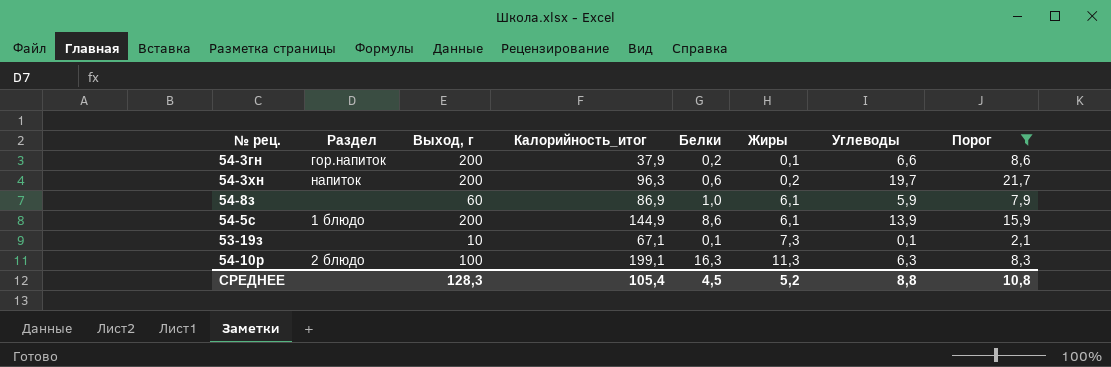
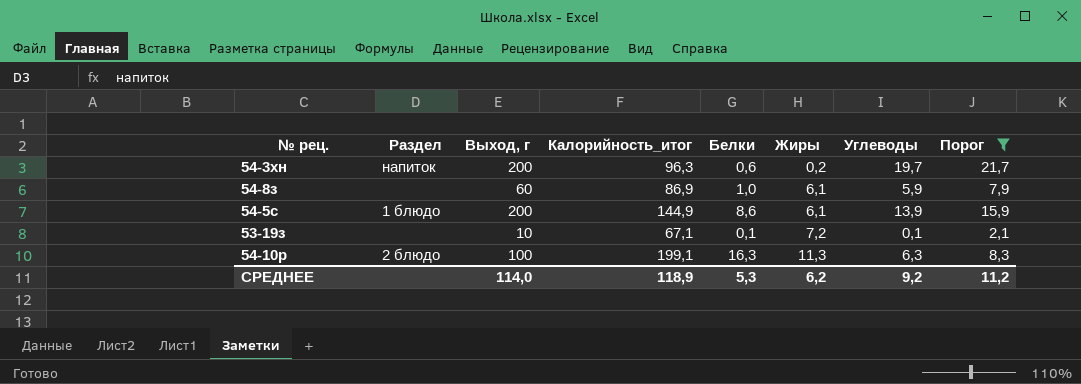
row 54-3гн: гор.напиток | 200 | 37,9 | 0,2 | 0,1 | 6,6 | 8,6 -> none
53-19з | Жиры: 7,3 -> 7,2
СРЕДНЕЕ | Выход, г: 128,3 -> 114,0
СРЕДНЕЕ | Калорийность_итог: 105,4 -> 118,9
СРЕДНЕЕ | Белки: 4,5 -> 5,3
СРЕДНЕЕ | Жиры: 5,2 -> 6,2
СРЕДНЕЕ | Углеводы: 8,8 -> 9,2
СРЕДНЕЕ | Порог: 10,8 -> 11,2

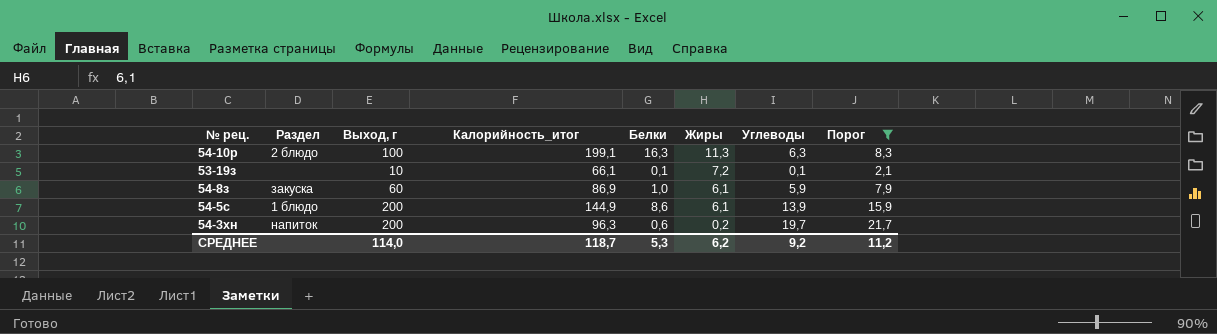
row order: Жиры ascending -> Жиры descending
53-19з | Калорийность_итог: 67,1 -> 66,1
54-8з | Раздел: none -> закуска
СРЕДНЕЕ | Калорийность_итог: 118,9 -> 118,7

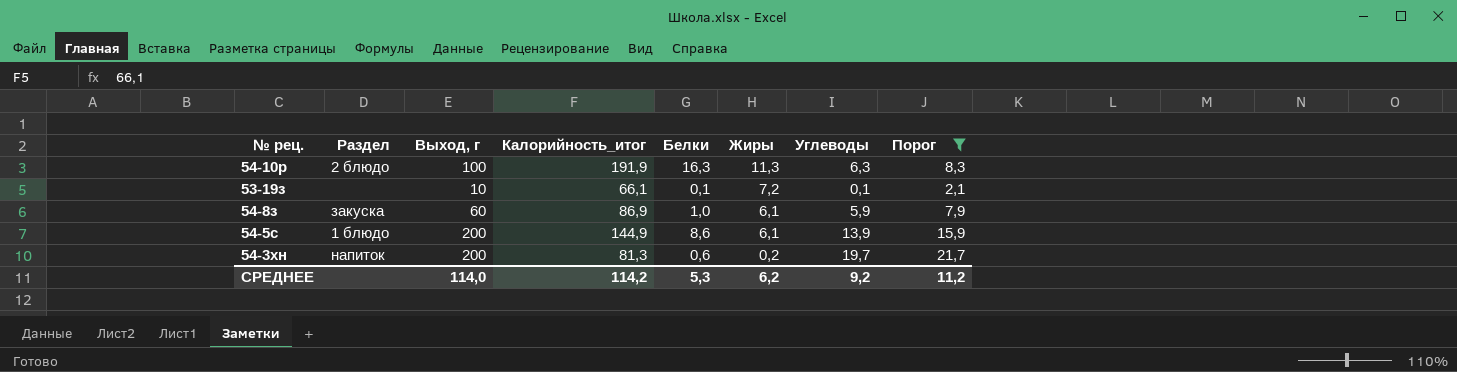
54-10р | Калорийность_итог: 199,1 -> 191,9
54-3хн | Калорийность_итог: 96,3 -> 81,3
СРЕДНЕЕ | Калорийность_итог: 118,7 -> 114,2

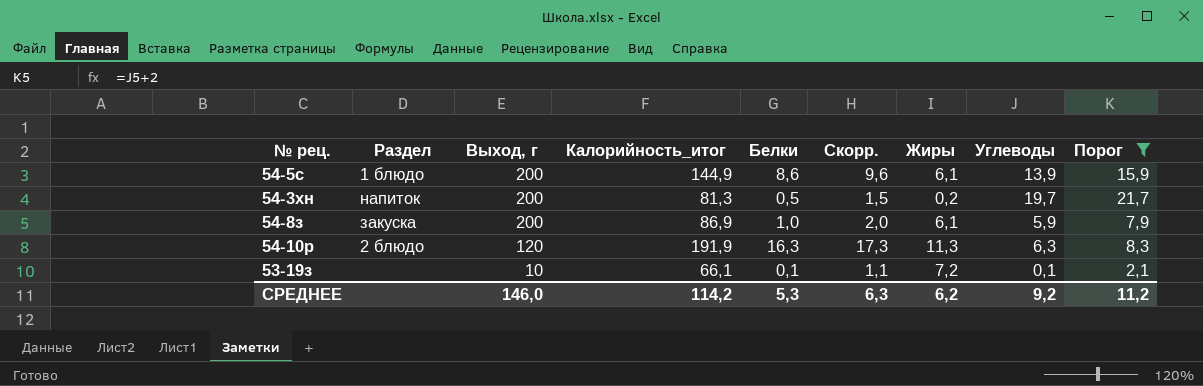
row order: Жиры descending -> Выход, г descending
column Скорр. | formula: none -> [Белки] + 1
54-3хн | Белки: 0,6 -> 0,5
54-8з | Выход, г: 60 -> 200
54-10р | Выход, г: 100 -> 120
СРЕДНЕЕ | Выход, г: 114,0 -> 146,0

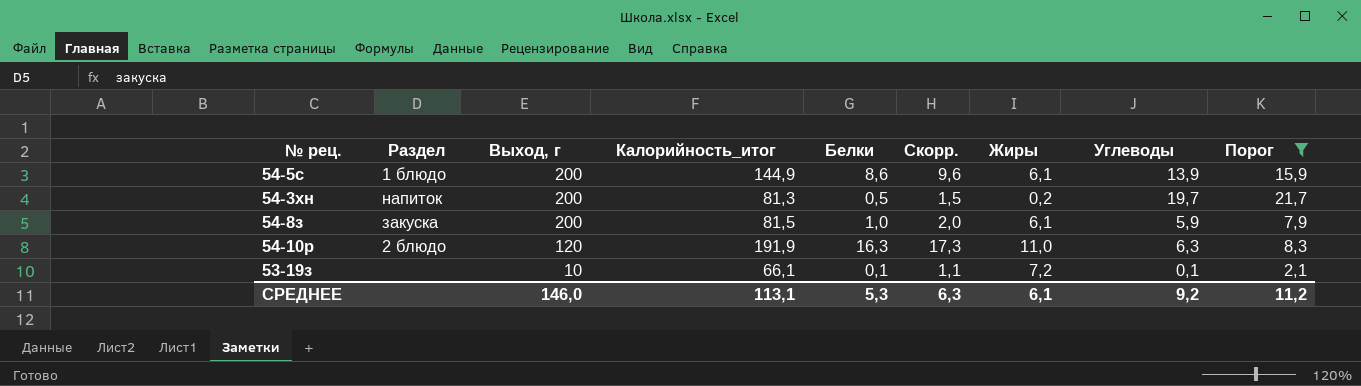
54-8з | Калорийность_итог: 86,9 -> 81,5
54-10р | Жиры: 11,3 -> 11,0
СРЕДНЕЕ | Калорийность_итог: 114,2 -> 113,1
СРЕДНЕЕ | Жиры: 6,2 -> 6,1

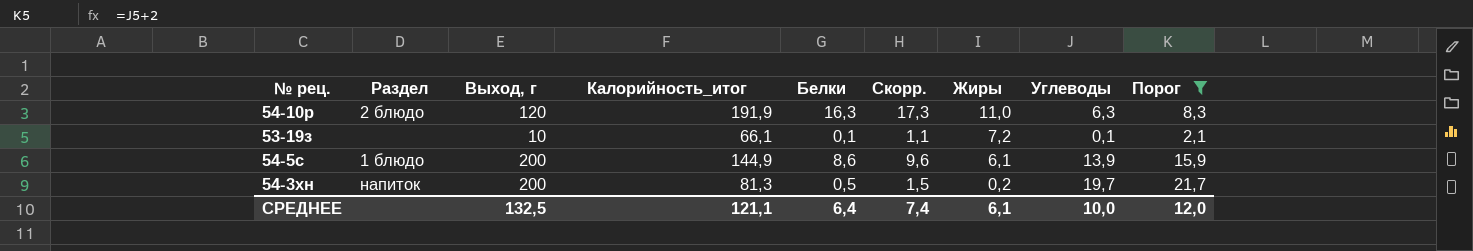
row order: Выход, г descending -> Жиры descending
row 54-8з: закуска | 200 | 81,5 | 1,0 | 2,0 | 6,1 | 5,9 | 7,9 -> none
СРЕДНЕЕ | Выход, г: 146,0 -> 132,5
СРЕДНЕЕ | Калорийность_итог: 113,1 -> 121,1
СРЕДНЕЕ | Белки: 5,3 -> 6,4
СРЕДНЕЕ | Скорр.: 6,3 -> 7,4
СРЕДНЕЕ | Углеводы: 9,2 -> 10,0
СРЕДНЕЕ | Порог: 11,2 -> 12,0

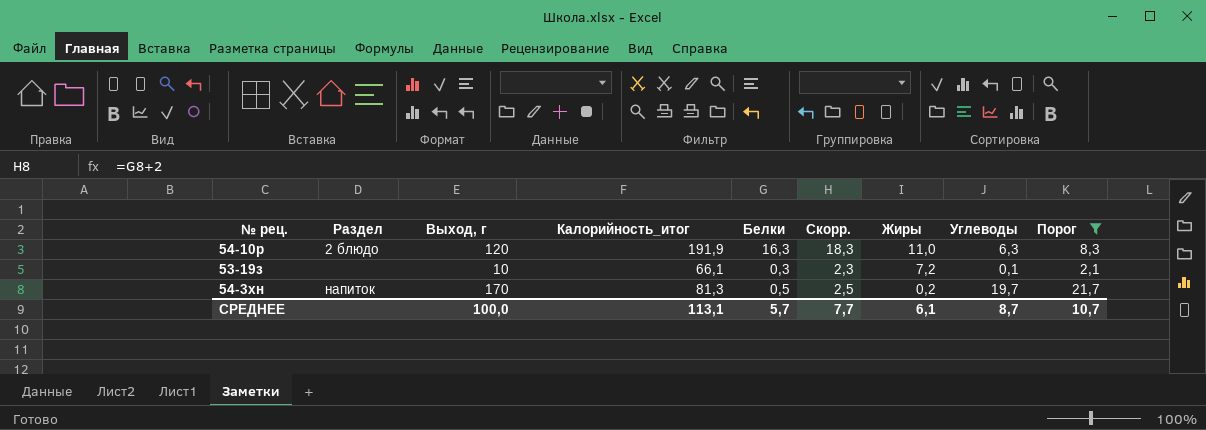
column Скорр. | formula: [Белки] + 1 -> [Белки] + 2
row 54-5с: 1 блюдо | 200 | 144,9 | 8,6 | 9,6 | 6,1 | 13,9 | 15,9 -> none
53-19з | Белки: 0,1 -> 0,3
54-3хн | Выход, г: 200 -> 170
СРЕДНЕЕ | Выход, г: 132,5 -> 100,0
СРЕДНЕЕ | Калорийность_итог: 121,1 -> 113,1
СРЕДНЕЕ | Белки: 6,4 -> 5,7
СРЕДНЕЕ | Скорр.: 7,4 -> 7,7
СРЕДНЕЕ | Углеводы: 10,0 -> 8,7
СРЕДНЕЕ | Порог: 12,0 -> 10,7

